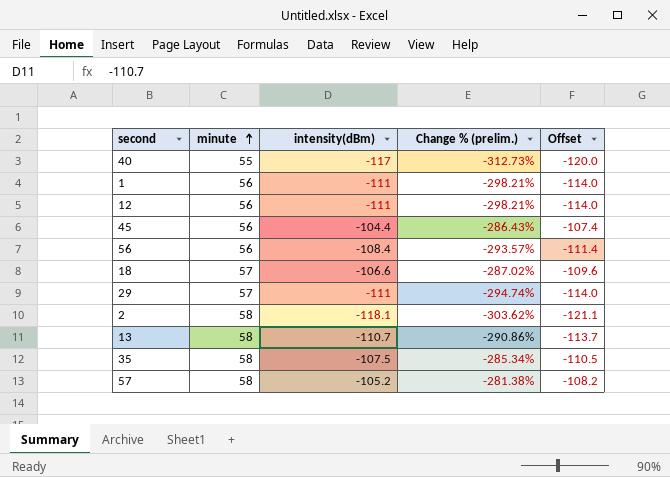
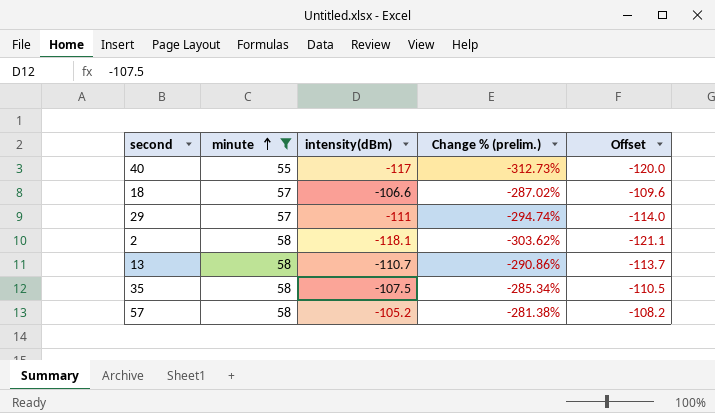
filter: none -> minute != 56

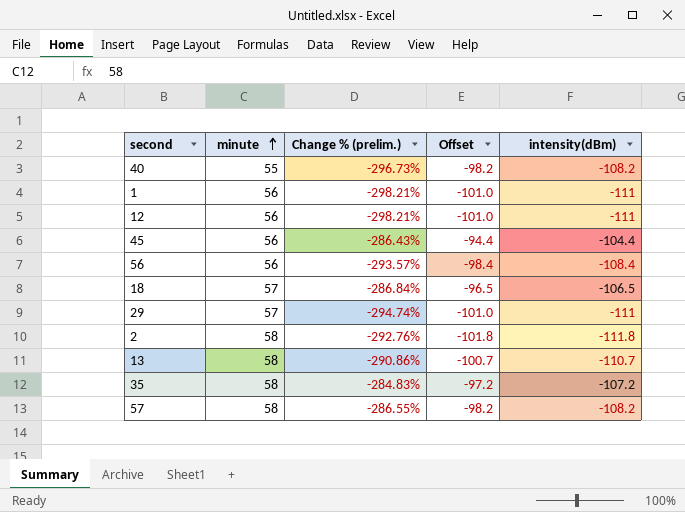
filter: minute != 56 -> none
column Offset | formula: [intensity(dBm)] - 3 -> [intensity(dBm)] + 10
column intensity(dBm) | position: 3 -> 5
40 | Change % (prelim.): -312.73% -> -296.73%
40 | intensity(dBm): -117 -> -108.2
18 | Change % (prelim.): -287.02% -> -286.84%
18 | intensity(dBm): -106.6 -> -106.5
2 | Change % (prelim.): -303.62% -> -292.76%
2 | intensity(dBm): -118.1 -> -111.8
35 | Change % (prelim.): -285.34% -> -284.83%
35 | intensity(dBm): -107.5 -> -107.2
57 | Change % (prelim.): -281.38% -> -286.55%
57 | intensity(dBm): -105.2 -> -108.2

